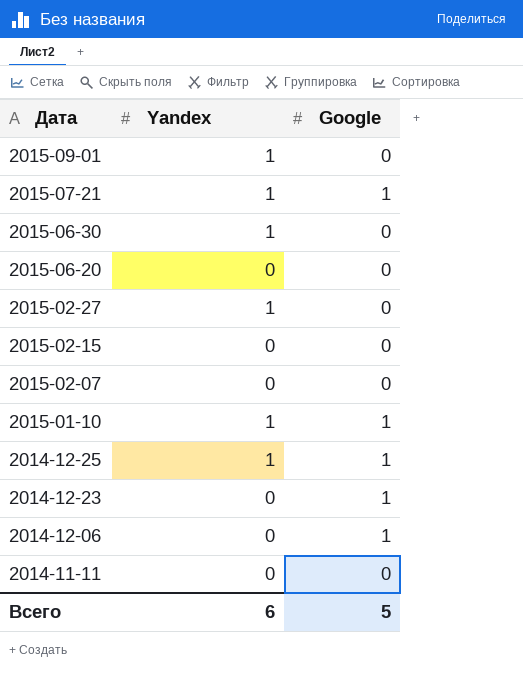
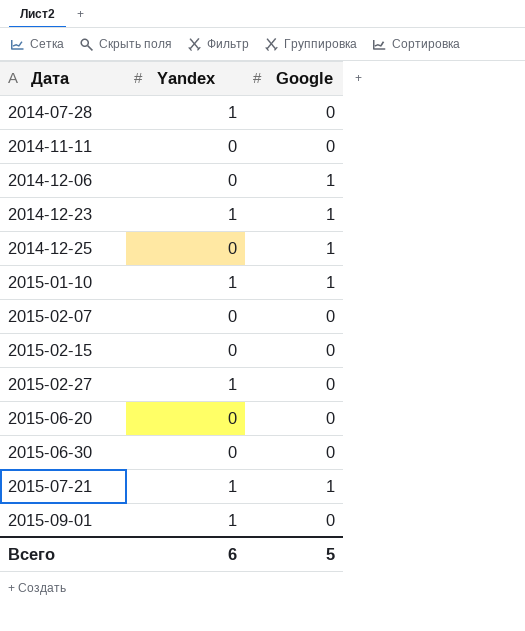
row order: Дата descending -> Дата ascending
row 2014-07-28: none -> 1 | 0
2014-12-23 | Yandex: 0 -> 1
2014-12-25 | Yandex: 1 -> 0
2015-06-30 | Yandex: 1 -> 0

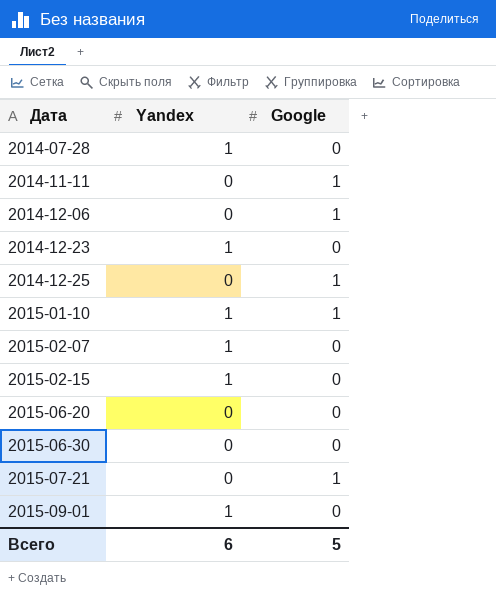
row 2015-02-27: 1 | 0 -> none
2014-11-11 | Google: 0 -> 1
2014-12-23 | Google: 1 -> 0
2015-02-07 | Yandex: 0 -> 1
2015-02-15 | Yandex: 0 -> 1
2015-07-21 | Yandex: 1 -> 0

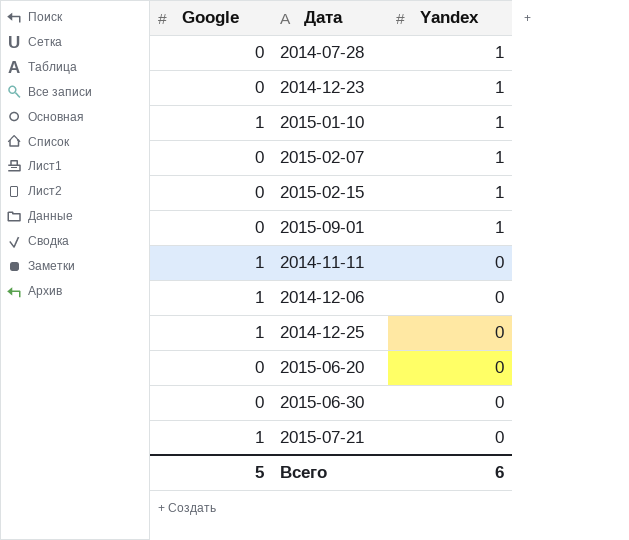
row order: Дата ascending -> Yandex descending
column Google | position: 3 -> 1

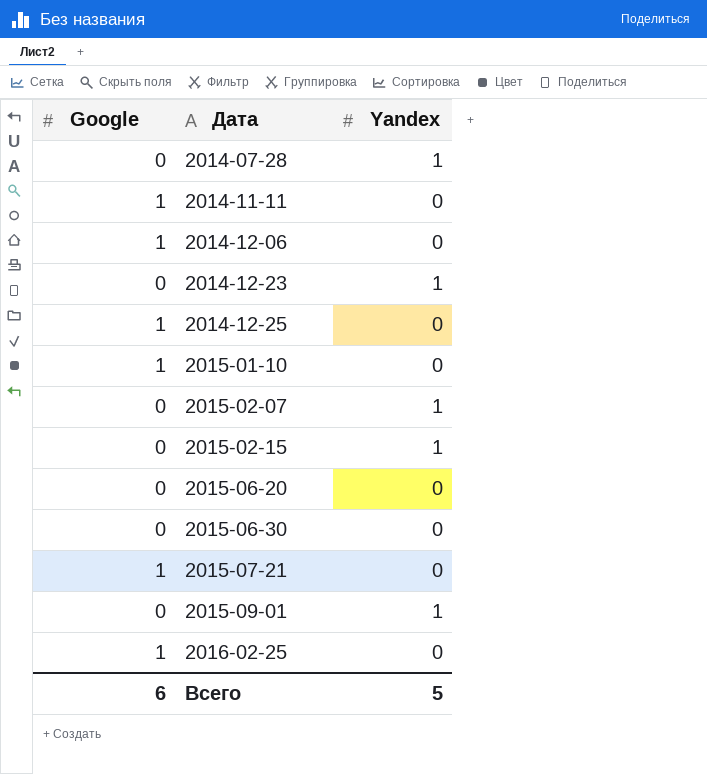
row order: Yandex descending -> Дата ascending
2015-01-10 | Yandex: 1 -> 0
row 2016-02-25: none -> 1 | 0
Всего | Google: 5 -> 6
Всего | Yandex: 6 -> 5

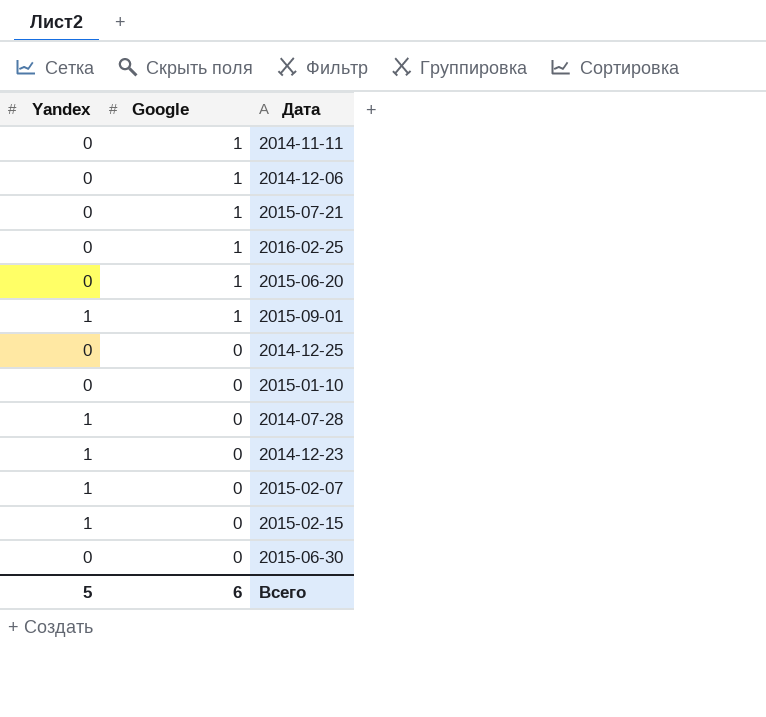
row order: Дата ascending -> Google descending
column Yandex | position: 3 -> 1
2015-06-20 | Google: 0 -> 1
2015-09-01 | Google: 0 -> 1
2014-12-25 | Google: 1 -> 0
2015-01-10 | Google: 1 -> 0

